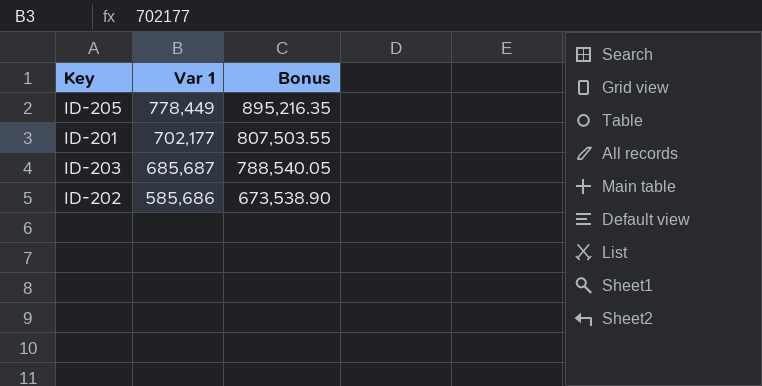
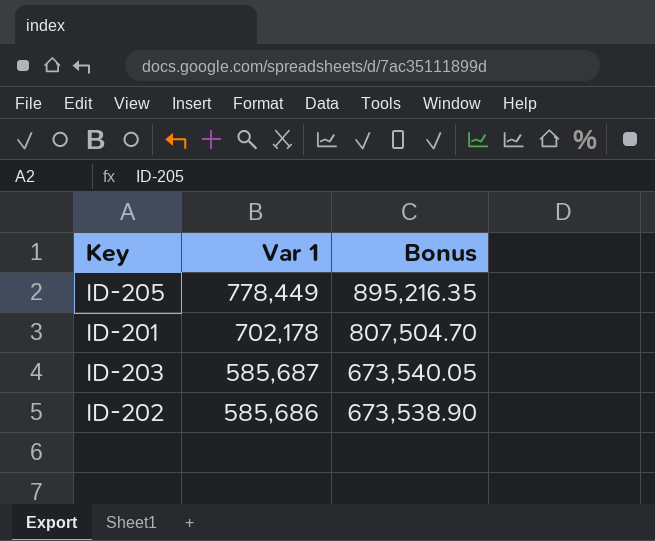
ID-201 | Var 1: 702,177 -> 702,178
ID-201 | Bonus: 807,503.55 -> 807,504.70
ID-203 | Var 1: 685,687 -> 585,687
ID-203 | Bonus: 788,540.05 -> 673,540.05

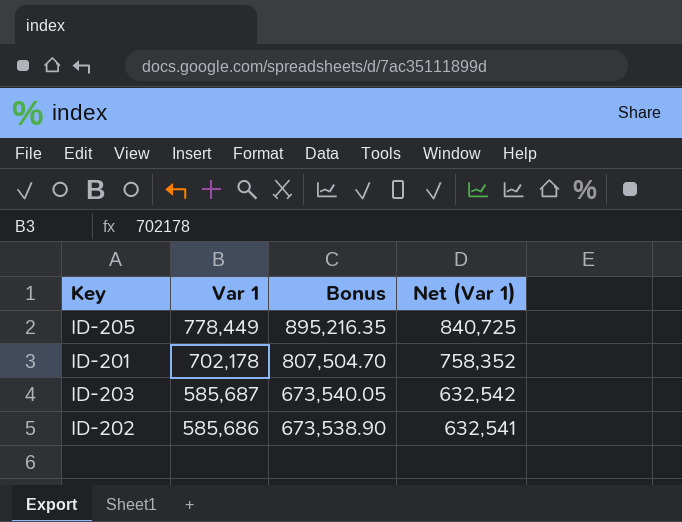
column Net (Var 1) | formula: none -> [Var 1] * 1.08

